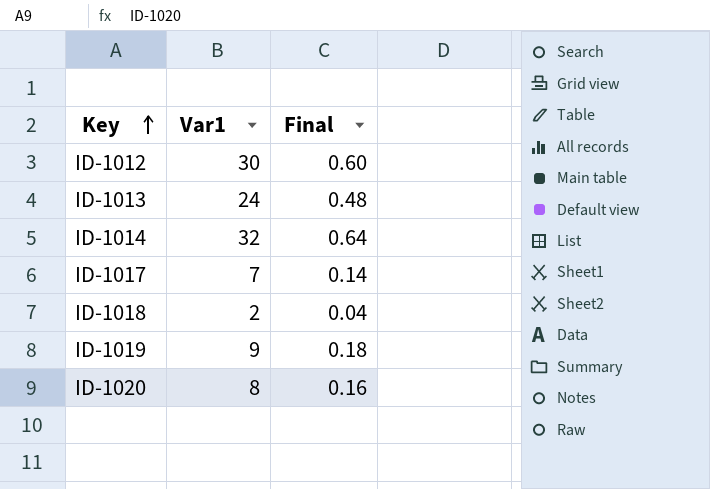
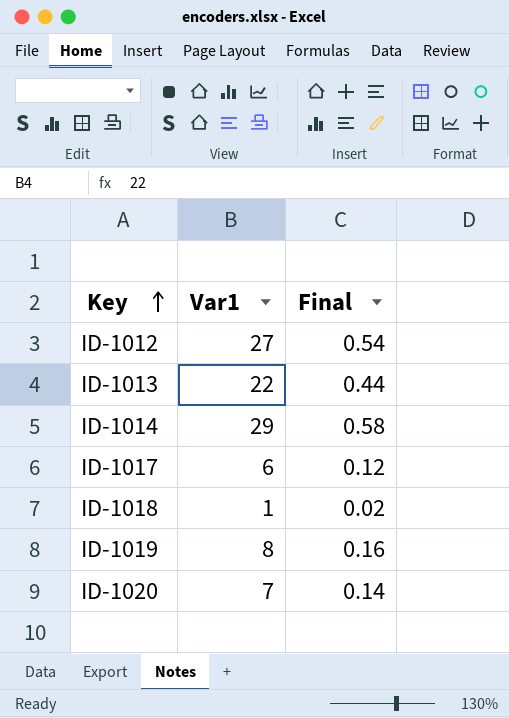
ID-1012 | Var1: 30 -> 27
ID-1012 | Final: 0.60 -> 0.54
ID-1013 | Var1: 24 -> 22
ID-1013 | Final: 0.48 -> 0.44
ID-1014 | Var1: 32 -> 29
ID-1014 | Final: 0.64 -> 0.58
ID-1017 | Var1: 7 -> 6
ID-1017 | Final: 0.14 -> 0.12
ID-1018 | Var1: 2 -> 1
ID-1018 | Final: 0.04 -> 0.02
ID-1019 | Var1: 9 -> 8
ID-1019 | Final: 0.18 -> 0.16
ID-1020 | Var1: 8 -> 7
ID-1020 | Final: 0.16 -> 0.14

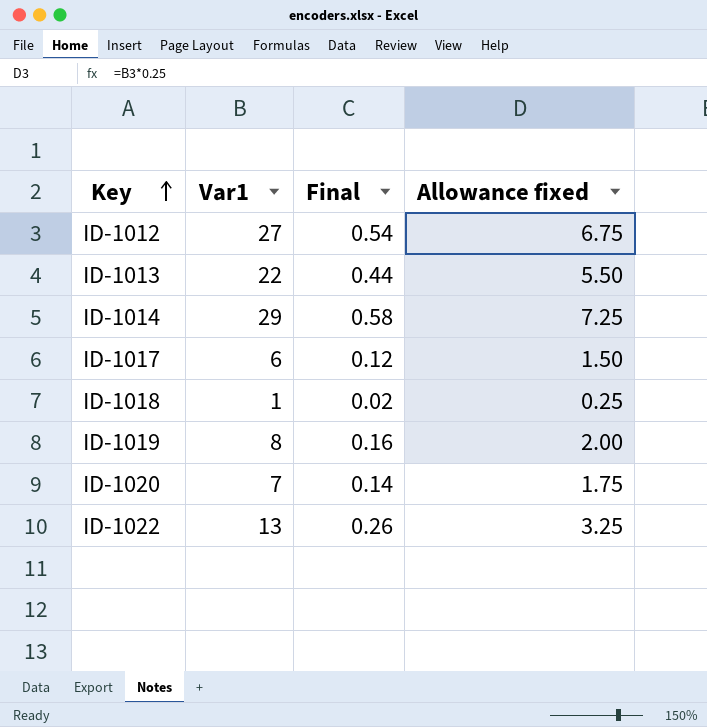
column Allowance fixed | formula: none -> [Var1] * 0.25
row ID-1022: none -> 13 | 0.26 | 3.25

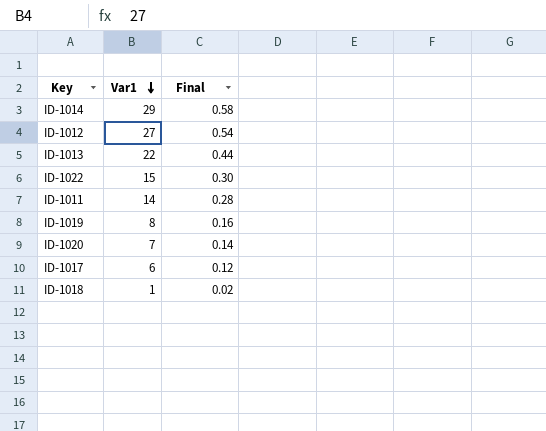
row order: Key ascending -> Var1 descending
column Allowance fixed | formula: [Var1] * 0.25 -> none
ID-1022 | Var1: 13 -> 15
ID-1022 | Final: 0.26 -> 0.30
row ID-1011: none -> 14 | 0.28

